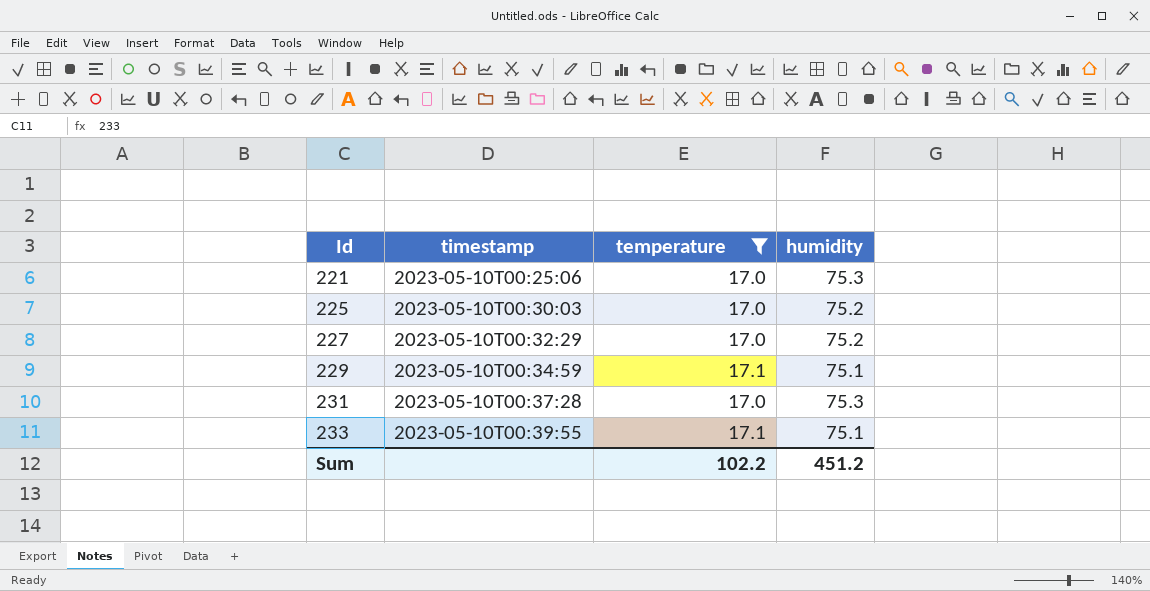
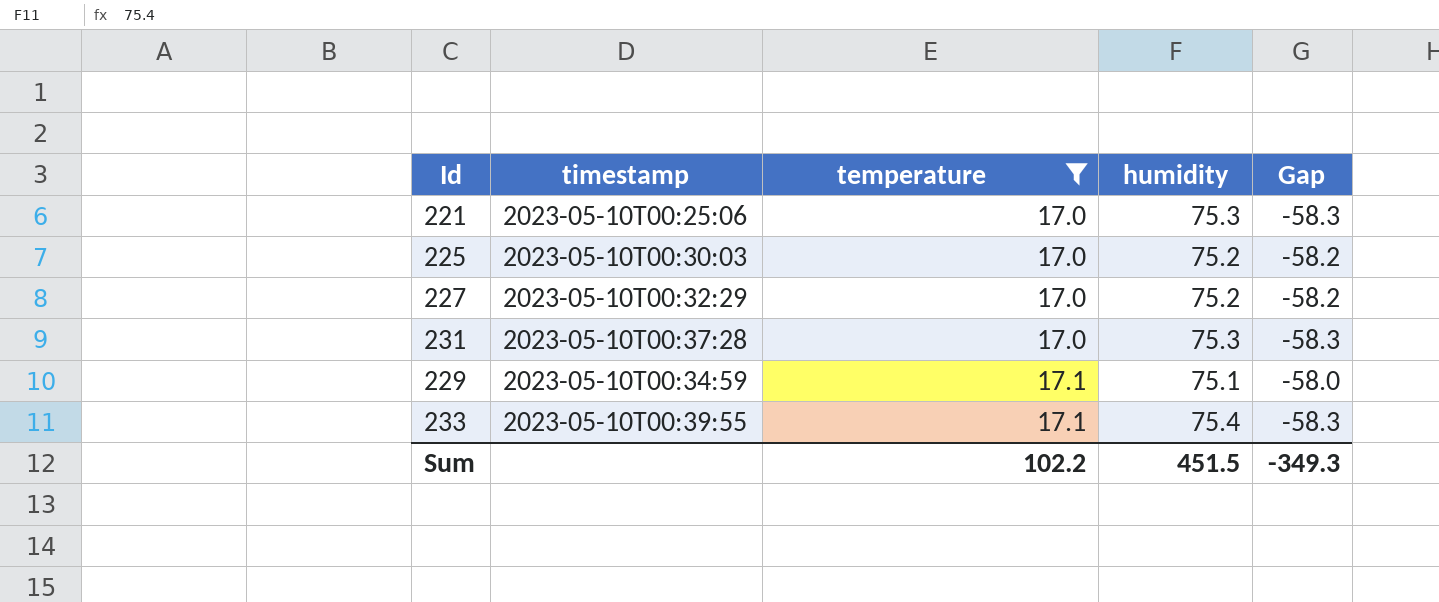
row order: Id ascending -> temperature ascending
column Gap | formula: none -> [temperature] - [humidity]
233 | humidity: 75.1 -> 75.4
Sum | humidity: 451.2 -> 451.5

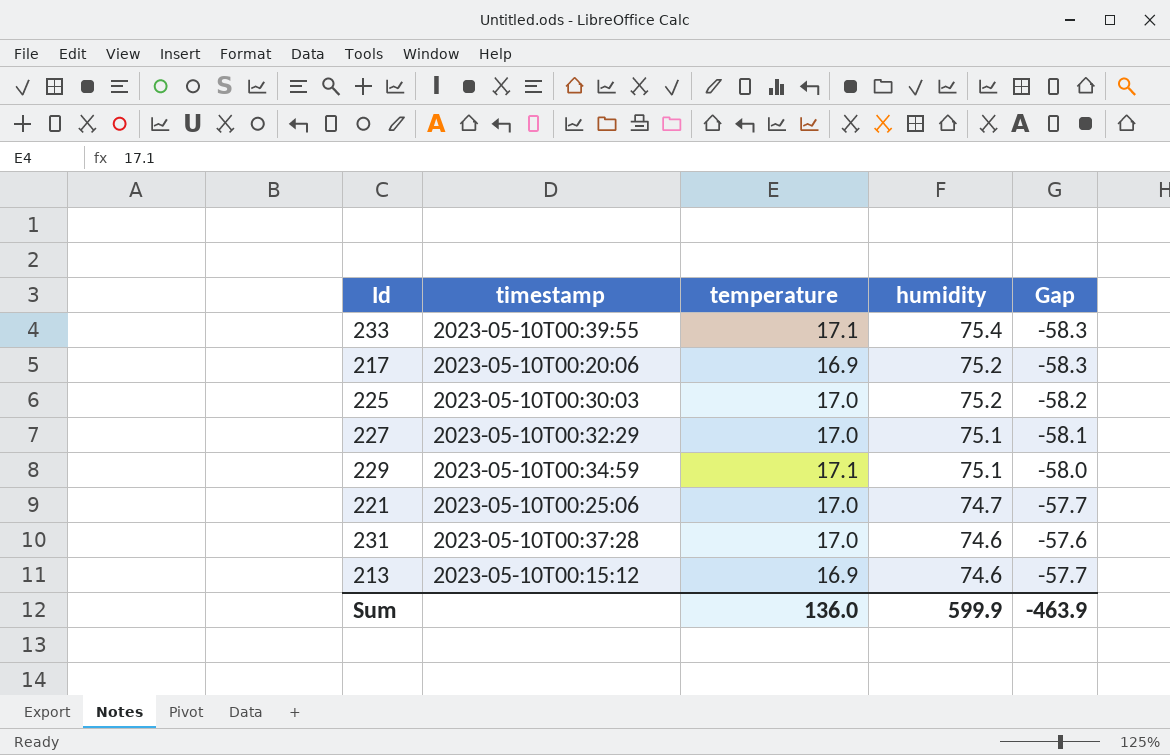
filter: temperature != 16.9 -> none
row order: temperature ascending -> humidity descending
227 | humidity: 75.2 -> 75.1
227 | Gap: -58.2 -> -58.1
221 | humidity: 75.3 -> 74.7
221 | Gap: -58.3 -> -57.7
231 | humidity: 75.3 -> 74.6
231 | Gap: -58.3 -> -57.6
Sum | temperature: 102.2 -> 136.0
Sum | humidity: 451.5 -> 599.9
Sum | Gap: -349.3 -> -463.9

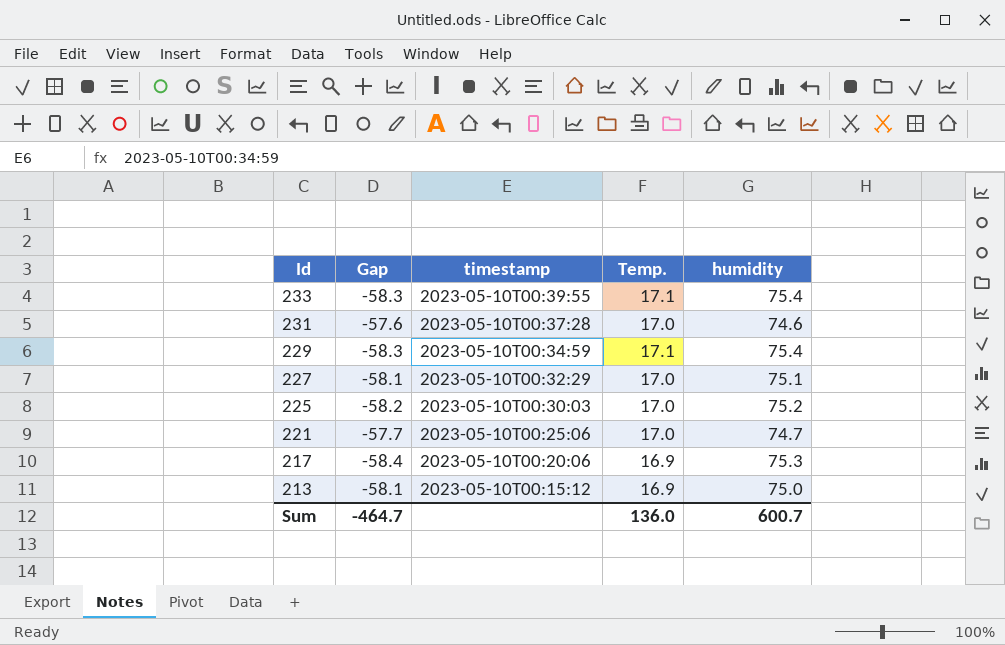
row order: humidity descending -> Id descending
column Gap | position: 5 -> 2
column name: temperature -> Temp.
229 | Gap: -58.0 -> -58.3
229 | humidity: 75.1 -> 75.4
217 | Gap: -58.3 -> -58.4
217 | humidity: 75.2 -> 75.3
213 | Gap: -57.7 -> -58.1
213 | humidity: 74.6 -> 75.0
Sum | Gap: -463.9 -> -464.7
Sum | humidity: 599.9 -> 600.7

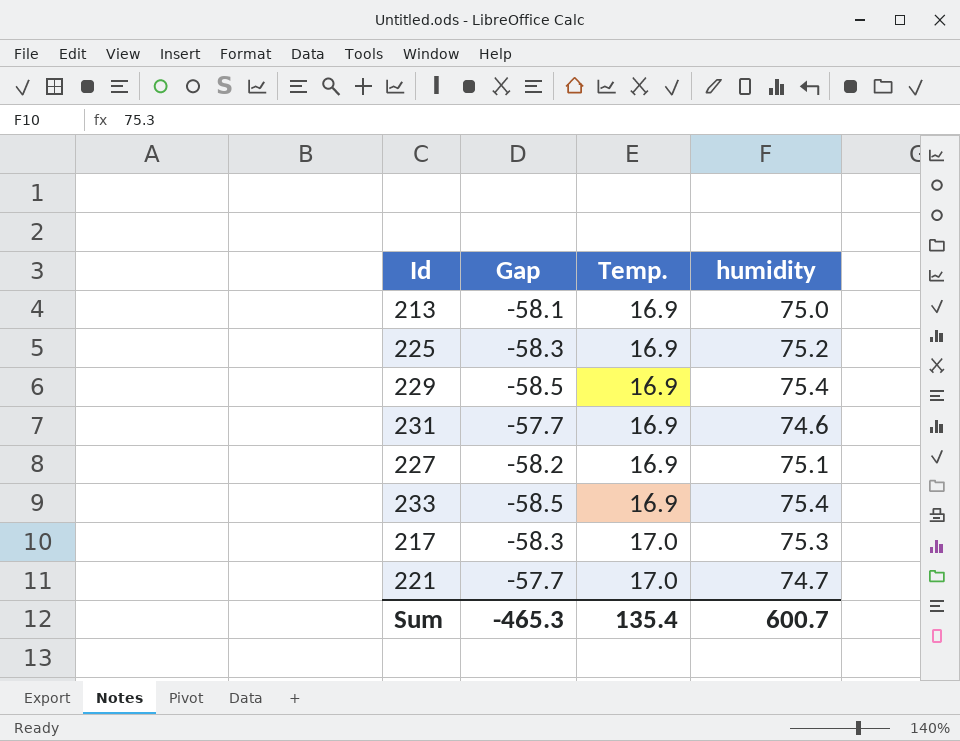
row order: Id descending -> Temp. ascending
column timestamp | position: 3 -> none
225 | Gap: -58.2 -> -58.3
225 | Temp.: 17.0 -> 16.9
229 | Gap: -58.3 -> -58.5
229 | Temp.: 17.1 -> 16.9
231 | Gap: -57.6 -> -57.7
231 | Temp.: 17.0 -> 16.9
227 | Gap: -58.1 -> -58.2
227 | Temp.: 17.0 -> 16.9
233 | Gap: -58.3 -> -58.5
233 | Temp.: 17.1 -> 16.9
217 | Gap: -58.4 -> -58.3
217 | Temp.: 16.9 -> 17.0
Sum | Gap: -464.7 -> -465.3
Sum | Temp.: 136.0 -> 135.4

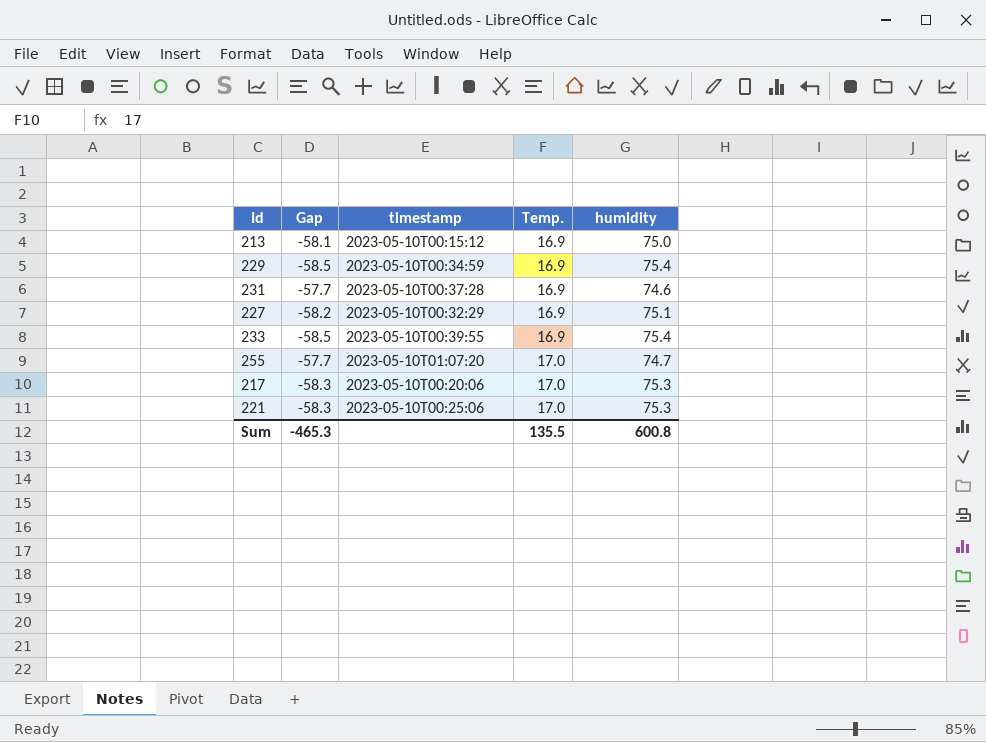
column timestamp | position: none -> 3
row 225: -58.3 | 16.9 | 75.2 -> none
row 255: none -> -57.7 | 2023-05-10T01:07:20 | 17.0 | 74.7
221 | Gap: -57.7 -> -58.3
221 | humidity: 74.7 -> 75.3
Sum | Temp.: 135.4 -> 135.5
Sum | humidity: 600.7 -> 600.8

